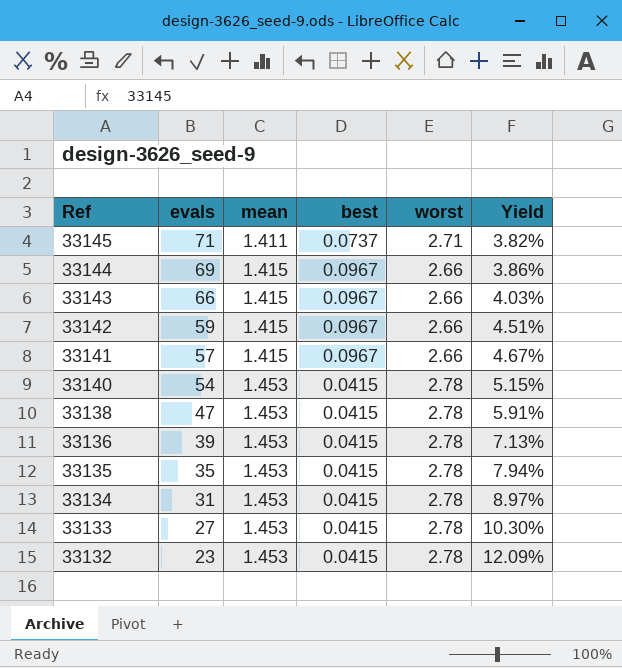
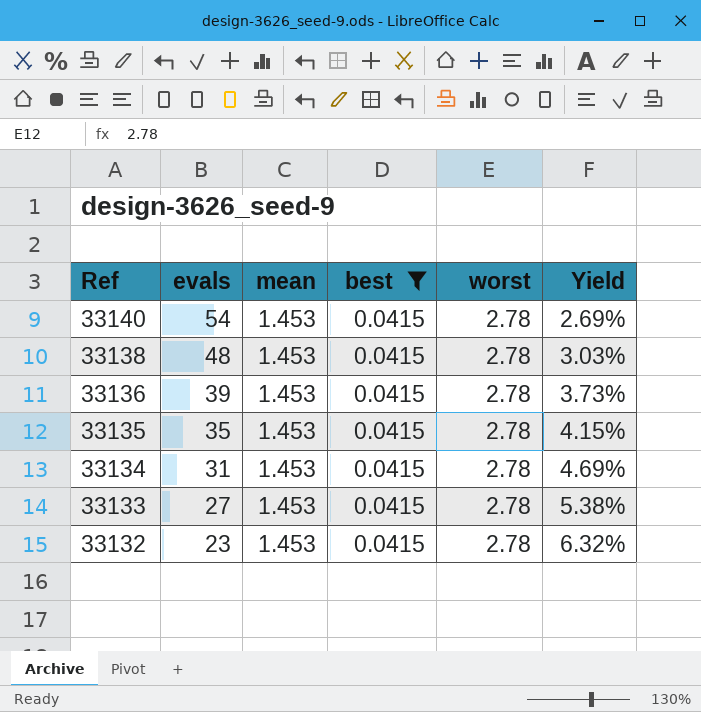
filter: none -> best = 0.0415
column Yield | formula: [worst] / [evals] -> [mean] / [evals]
33138 | evals: 47 -> 48

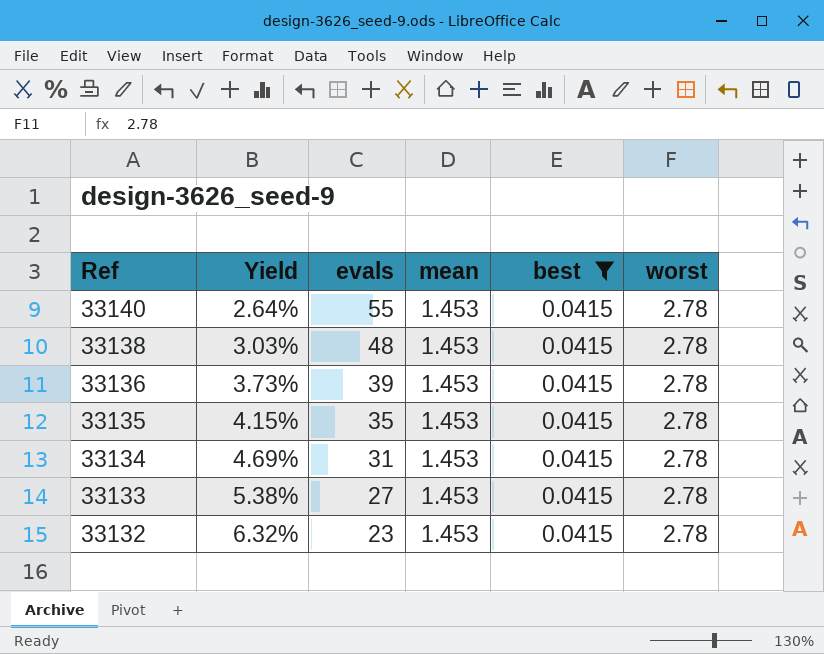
column Yield | position: 6 -> 2
33140 | Yield: 2.69% -> 2.64%
33140 | evals: 54 -> 55

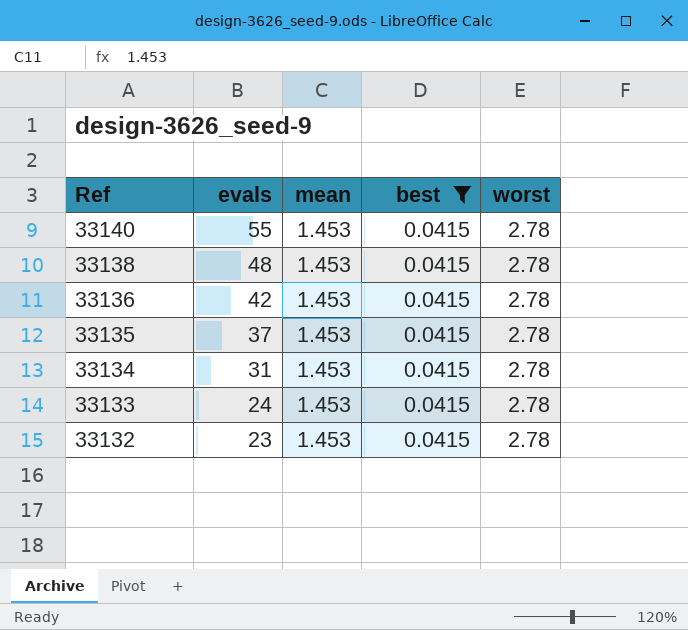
column Yield | formula: [mean] / [evals] -> none
33136 | evals: 39 -> 42
33135 | evals: 35 -> 37
33133 | evals: 27 -> 24

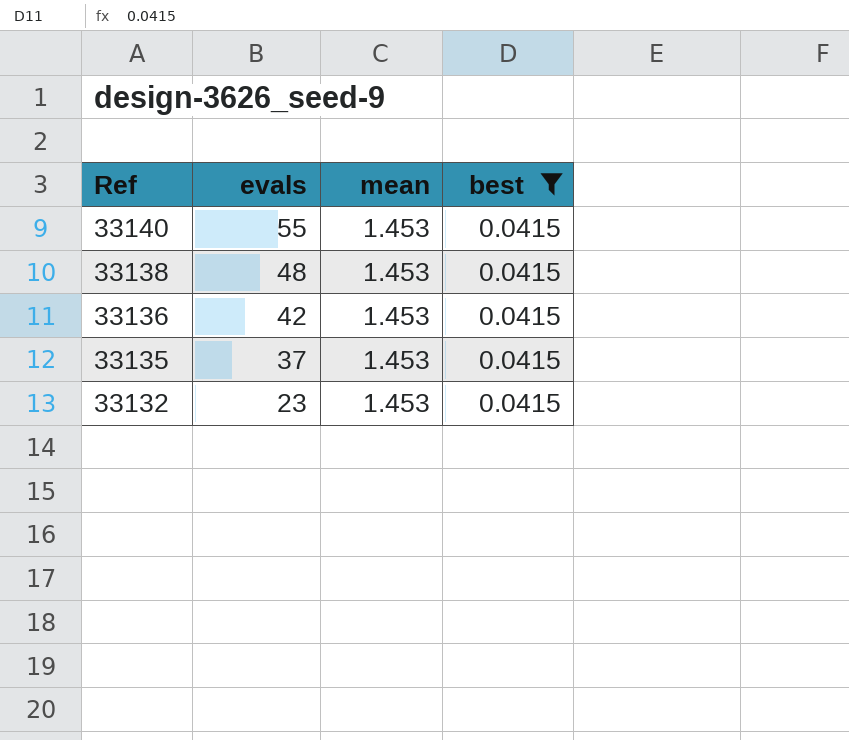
column worst | position: 5 -> none
row 33134: 31 | 1.453 | 0.0415 | 2.78 -> none
row 33133: 24 | 1.453 | 0.0415 | 2.78 -> none

